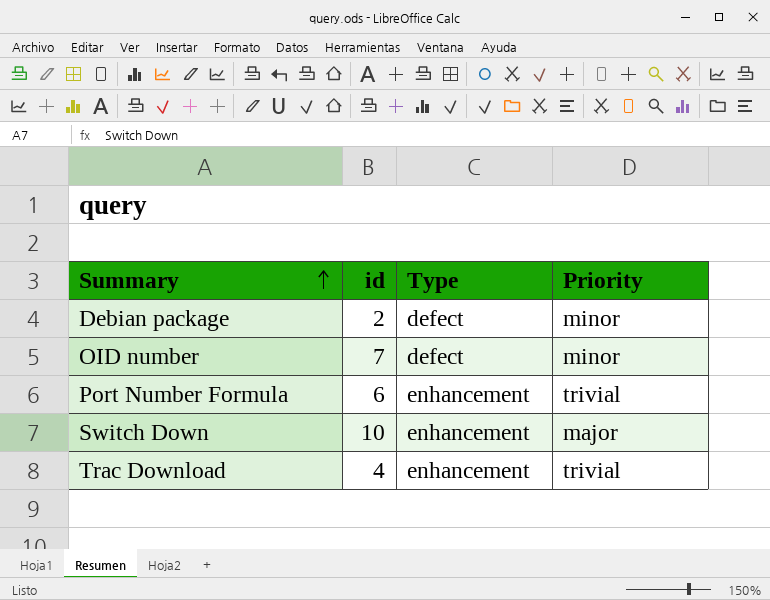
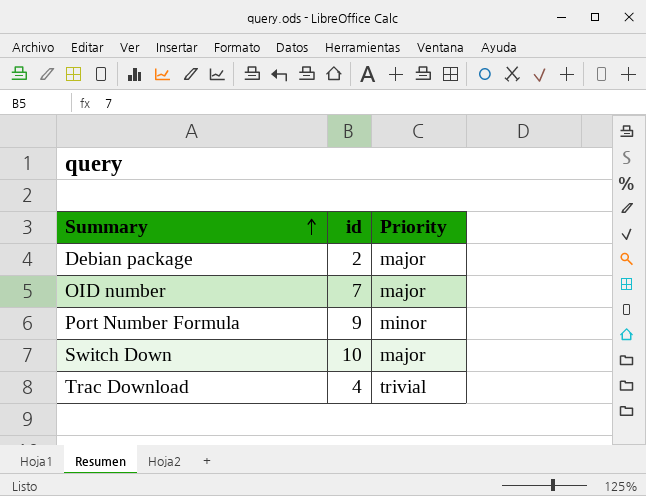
column Type | position: 3 -> none
Debian package | Priority: minor -> major
OID number | Priority: minor -> major
Port Number Formula | id: 6 -> 9
Port Number Formula | Priority: trivial -> minor

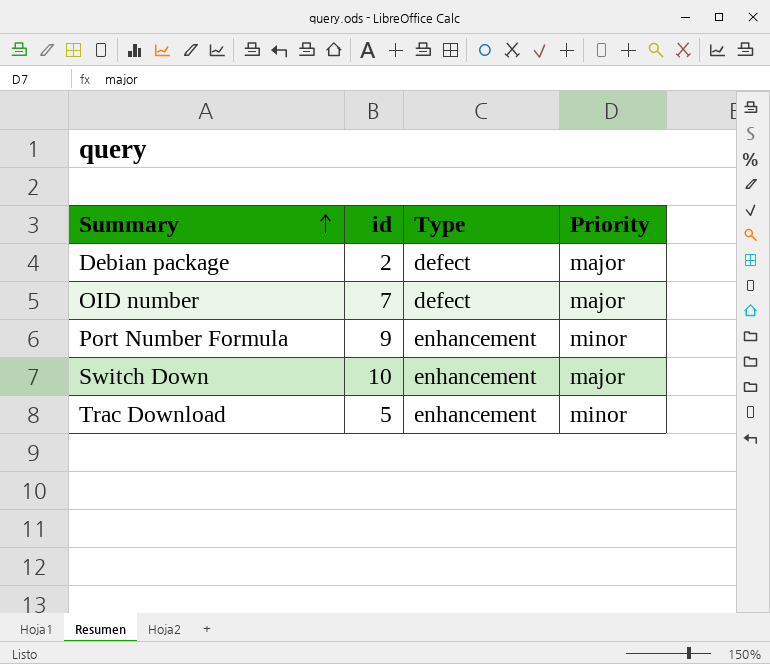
column Type | position: none -> 3
Trac Download | id: 4 -> 5
Trac Download | Priority: trivial -> minor

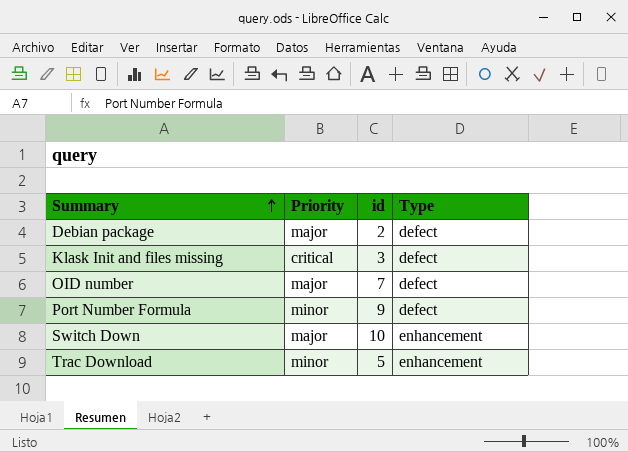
column Priority | position: 4 -> 2
row Klask Init and files missing: none -> critical | 3 | defect
Port Number Formula | Type: enhancement -> defect

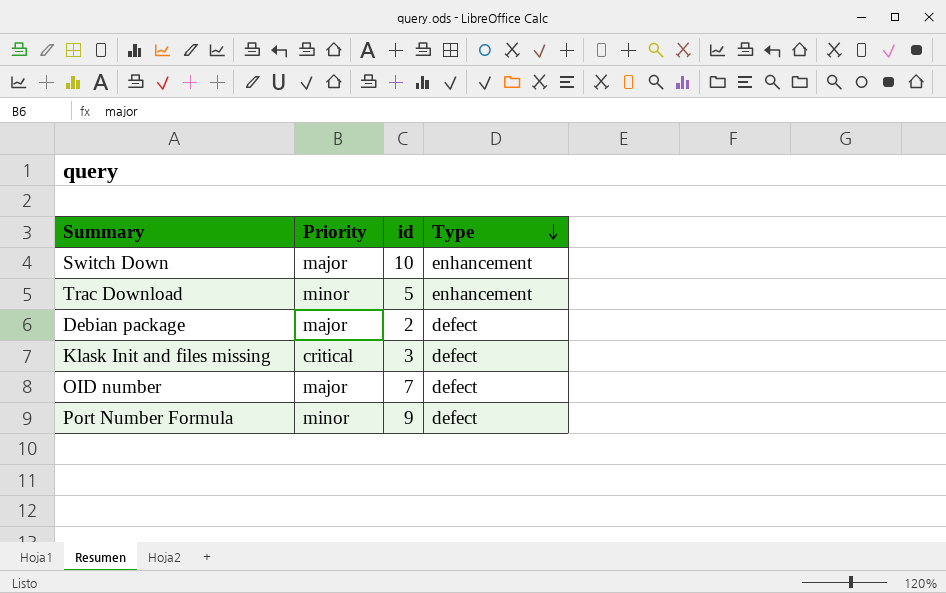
row order: Summary ascending -> Type descending

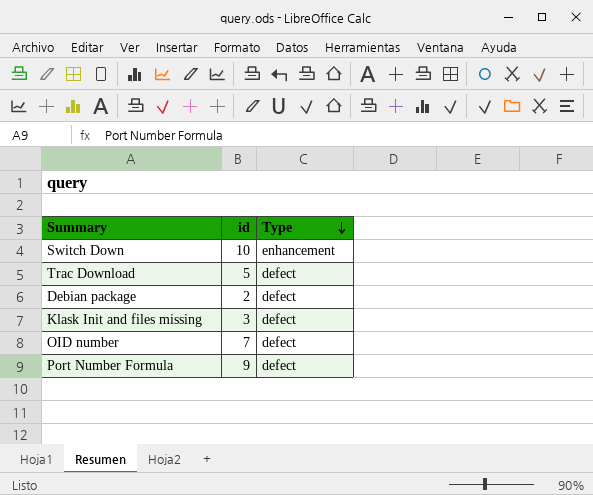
column Priority | position: 2 -> none
Trac Download | Type: enhancement -> defect

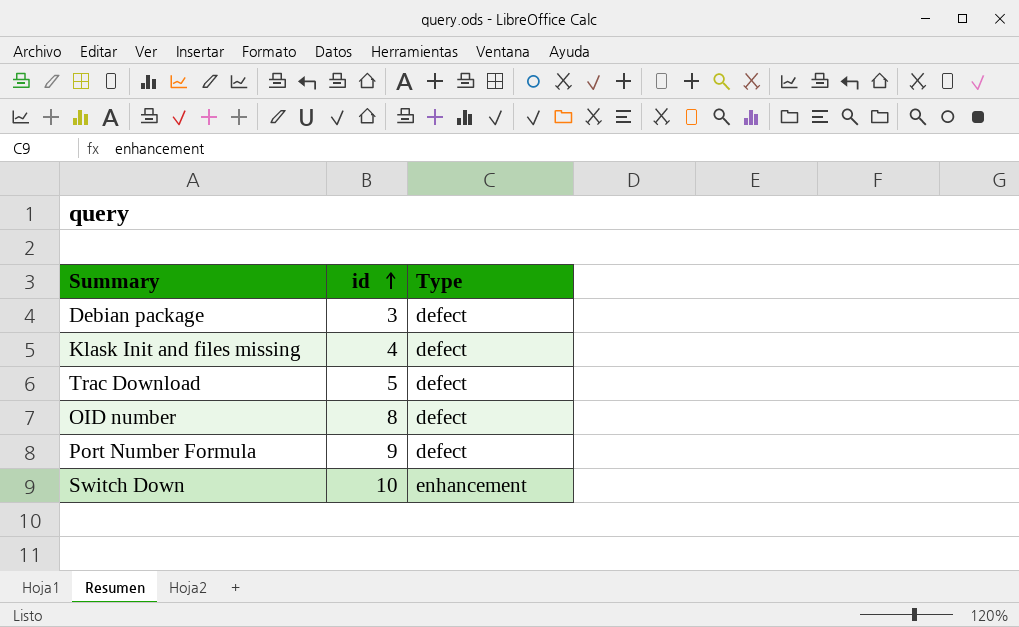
row order: Type descending -> id ascending
Debian package | id: 2 -> 3
Klask Init and files missing | id: 3 -> 4
OID number | id: 7 -> 8

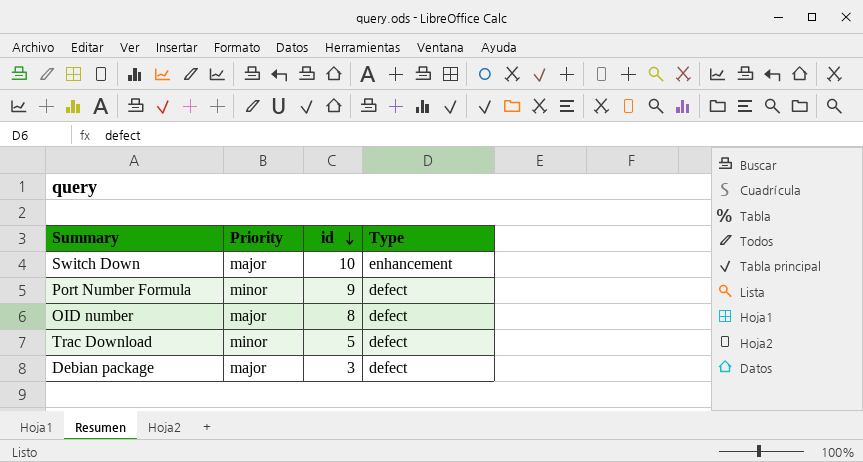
row order: id ascending -> id descending
column Priority | position: none -> 2
row Klask Init and files missing: 4 | defect -> none

